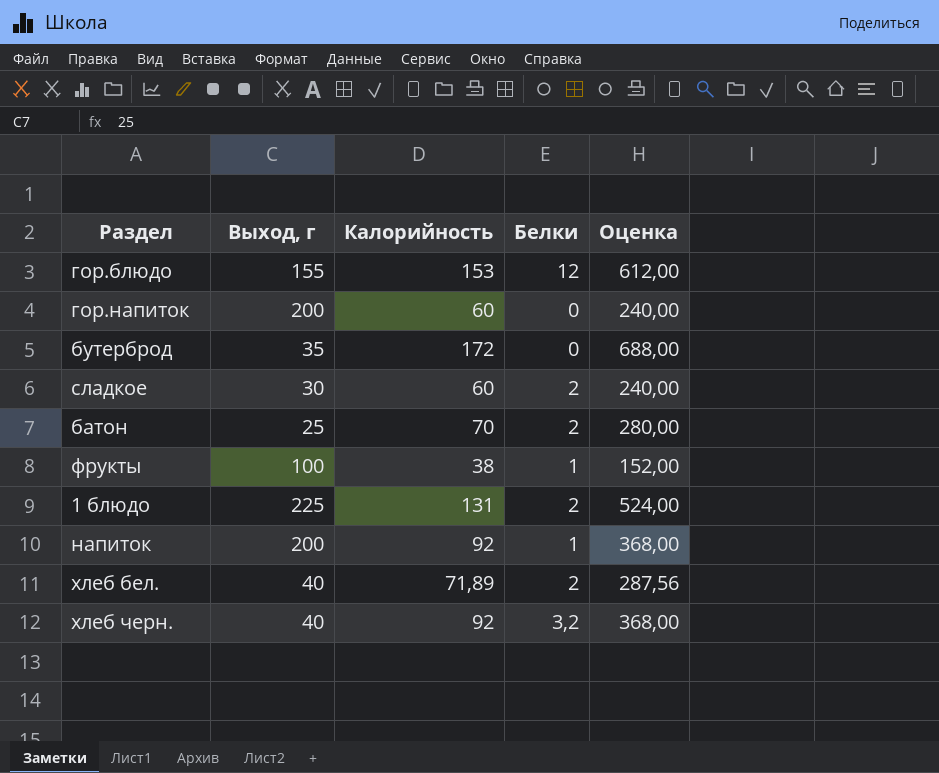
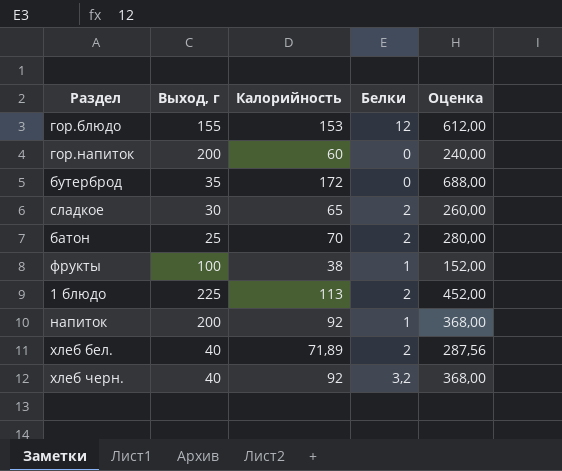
сладкое | Калорийность: 60 -> 65
сладкое | Оценка: 240,00 -> 260,00
1 блюдо | Калорийность: 131 -> 113
1 блюдо | Оценка: 524,00 -> 452,00

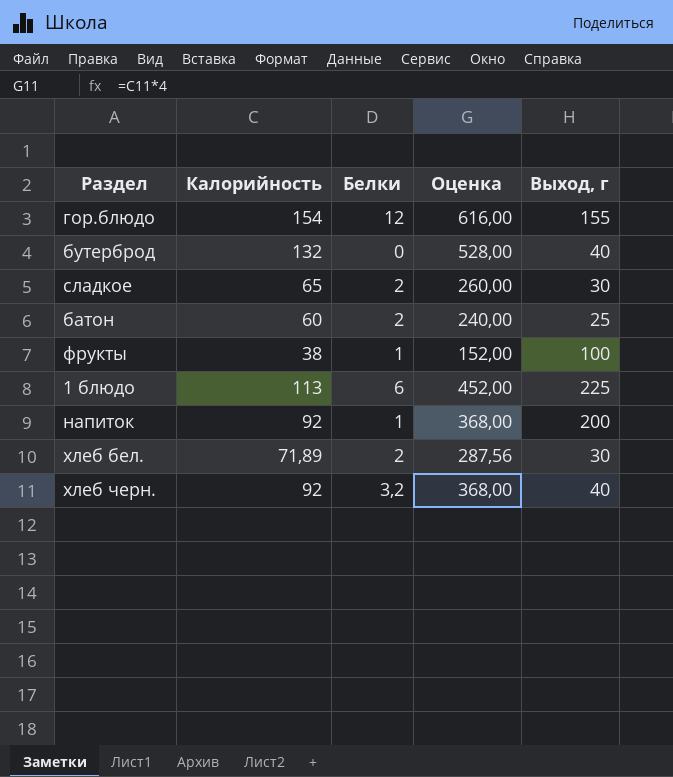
column Выход, г | position: 2 -> 5
row гор.напиток: 200 | 60 | 0 | 240,00 -> none
гор.блюдо | Калорийность: 153 -> 154
гор.блюдо | Оценка: 612,00 -> 616,00
бутерброд | Калорийность: 172 -> 132
бутерброд | Оценка: 688,00 -> 528,00
бутерброд | Выход, г: 35 -> 40
батон | Калорийность: 70 -> 60
батон | Оценка: 280,00 -> 240,00
1 блюдо | Белки: 2 -> 6
хлеб бел. | Выход, г: 40 -> 30

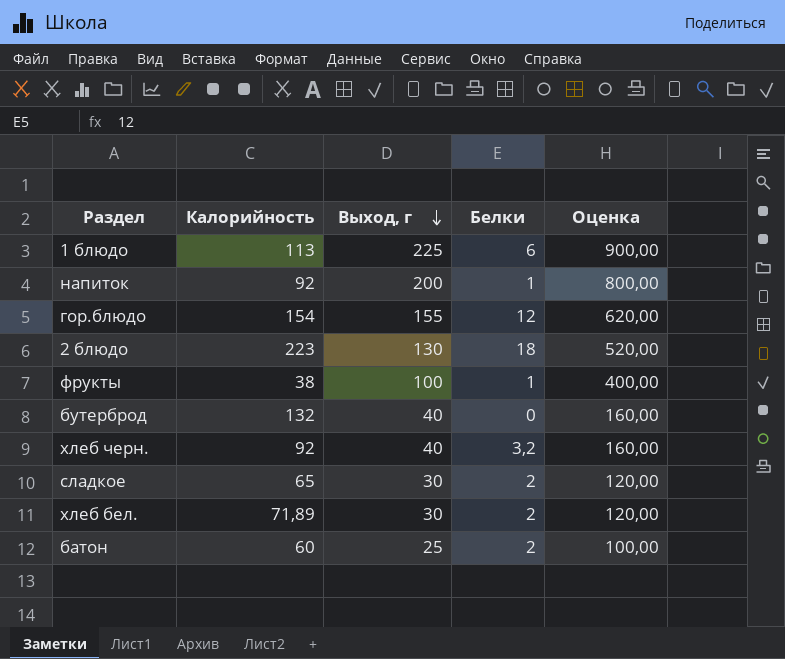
row order: none -> Выход, г descending
column Выход, г | position: 5 -> 3
column Оценка | formula: [Калорийность] * 4 -> [Выход, г] * 4
row 2 блюдо: none -> 223 | 130 | 18 | 520,00

